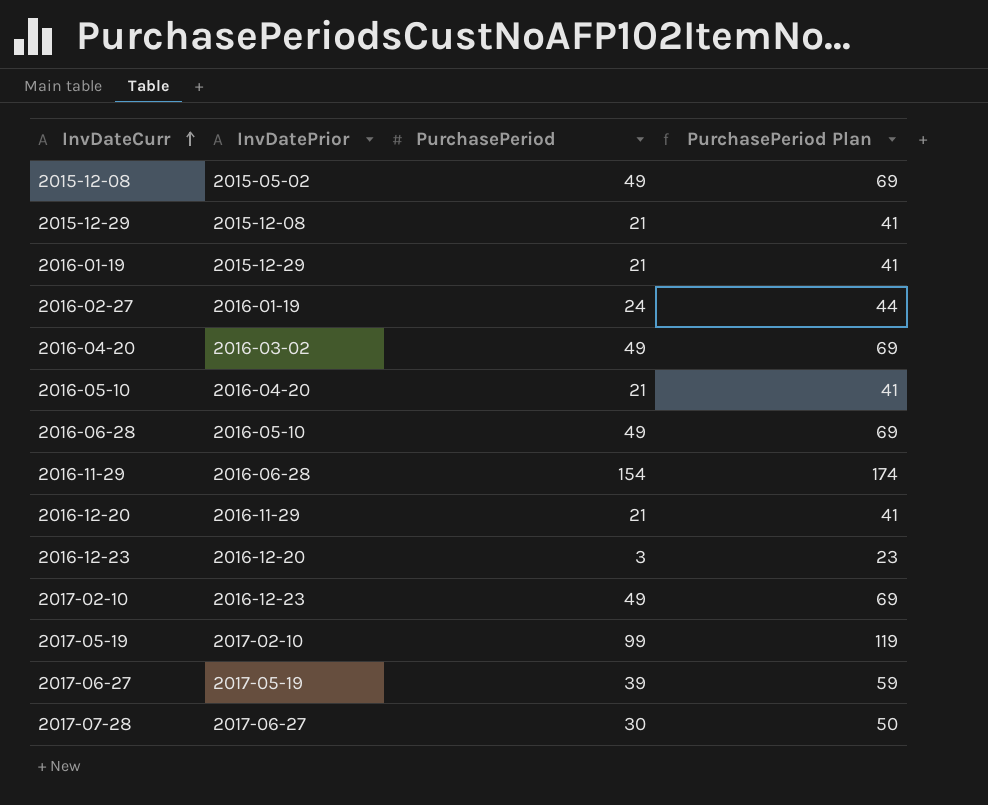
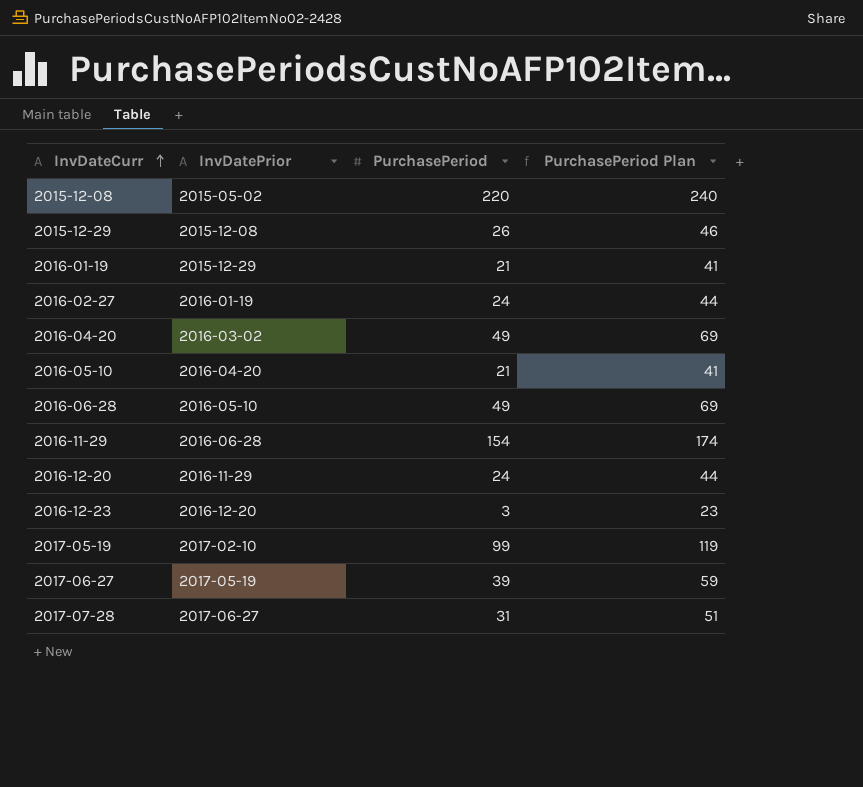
row 2017-02-10: 2016-12-23 | 49 | 69 -> none
2015-12-08 | PurchasePeriod: 49 -> 220
2015-12-08 | PurchasePeriod Plan: 69 -> 240
2015-12-29 | PurchasePeriod: 21 -> 26
2015-12-29 | PurchasePeriod Plan: 41 -> 46
2016-12-20 | PurchasePeriod: 21 -> 24
2016-12-20 | PurchasePeriod Plan: 41 -> 44
2017-07-28 | PurchasePeriod: 30 -> 31
2017-07-28 | PurchasePeriod Plan: 50 -> 51

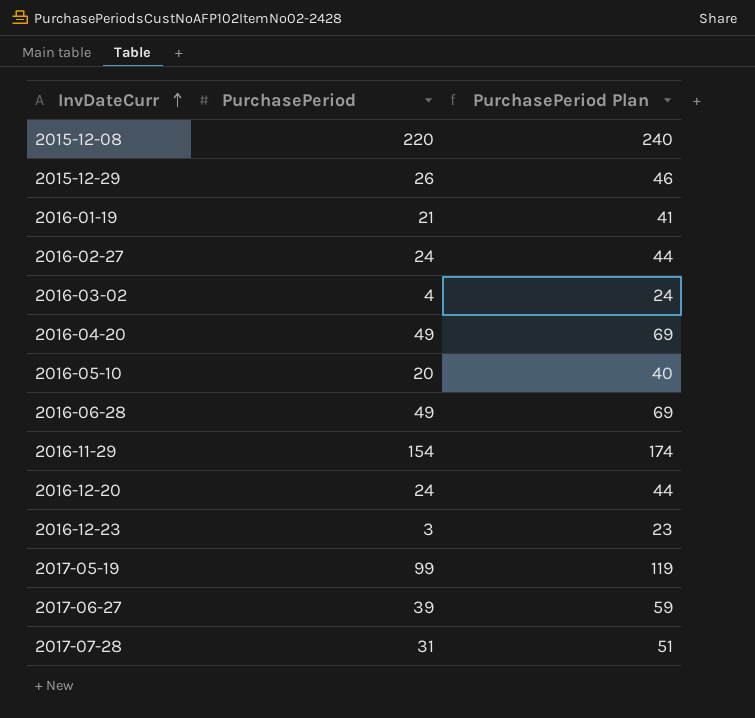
column InvDatePrior | position: 2 -> none
row 2016-03-02: none -> 4 | 24
2016-05-10 | PurchasePeriod: 21 -> 20
2016-05-10 | PurchasePeriod Plan: 41 -> 40

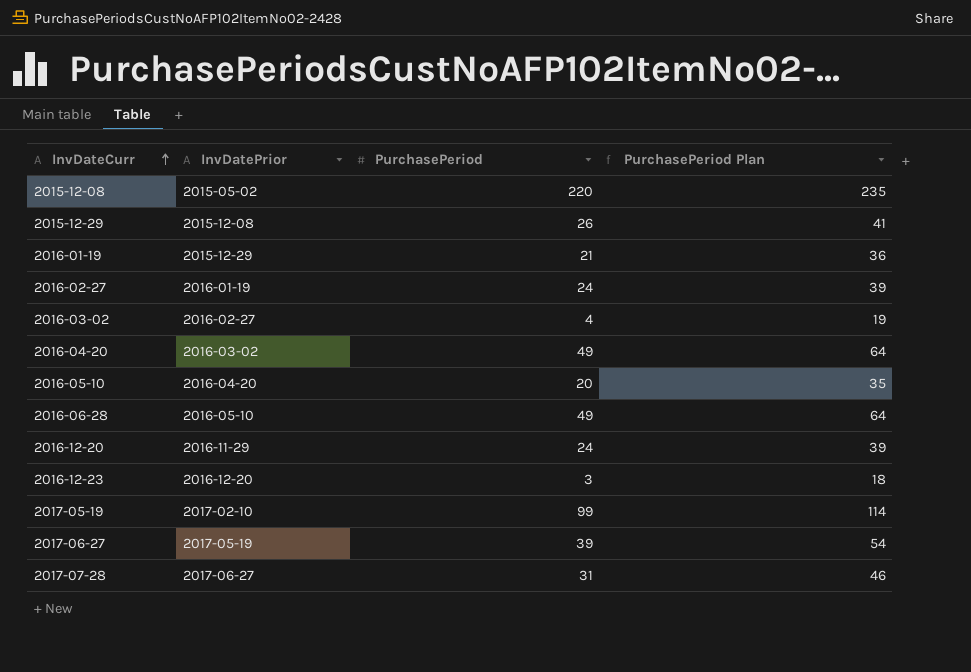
column InvDatePrior | position: none -> 2
column PurchasePeriod Plan | formula: [PurchasePeriod] + 20 -> [PurchasePeriod] + 15
row 2016-11-29: 154 | 174 -> none

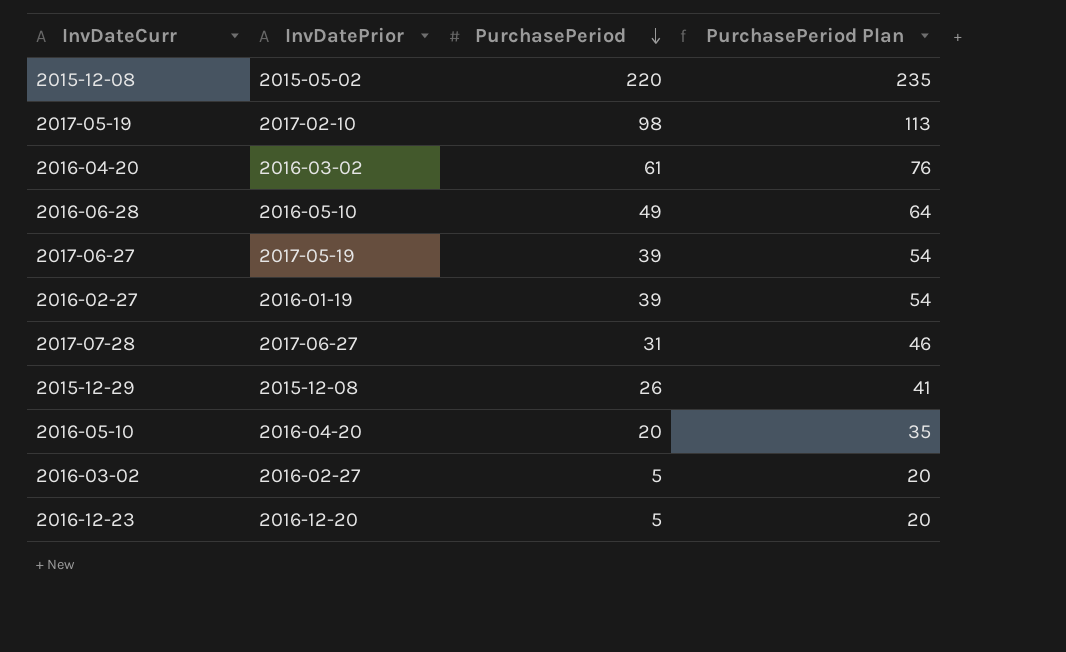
row order: InvDateCurr ascending -> PurchasePeriod descending
row 2016-01-19: 2015-12-29 | 21 | 36 -> none
row 2016-12-20: 2016-11-29 | 24 | 39 -> none
2017-05-19 | PurchasePeriod: 99 -> 98
2017-05-19 | PurchasePeriod Plan: 114 -> 113
2016-04-20 | PurchasePeriod: 49 -> 61
2016-04-20 | PurchasePeriod Plan: 64 -> 76
2016-02-27 | PurchasePeriod: 24 -> 39
2016-02-27 | PurchasePeriod Plan: 39 -> 54
2016-03-02 | PurchasePeriod: 4 -> 5
2016-03-02 | PurchasePeriod Plan: 19 -> 20
2016-12-23 | PurchasePeriod: 3 -> 5
2016-12-23 | PurchasePeriod Plan: 18 -> 20

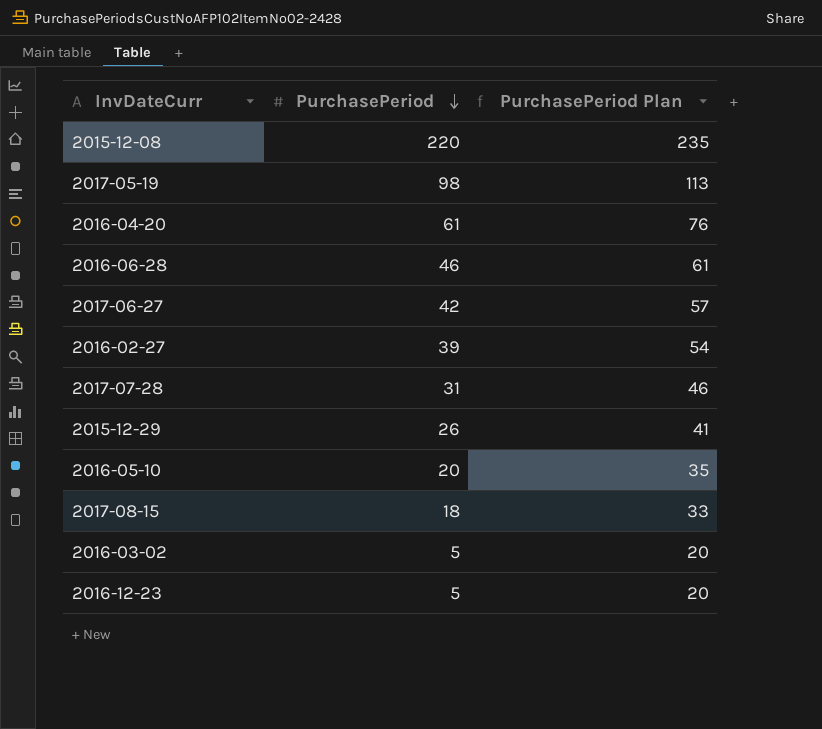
column InvDatePrior | position: 2 -> none
2016-06-28 | PurchasePeriod: 49 -> 46
2016-06-28 | PurchasePeriod Plan: 64 -> 61
2017-06-27 | PurchasePeriod: 39 -> 42
2017-06-27 | PurchasePeriod Plan: 54 -> 57
row 2017-08-15: none -> 18 | 33

